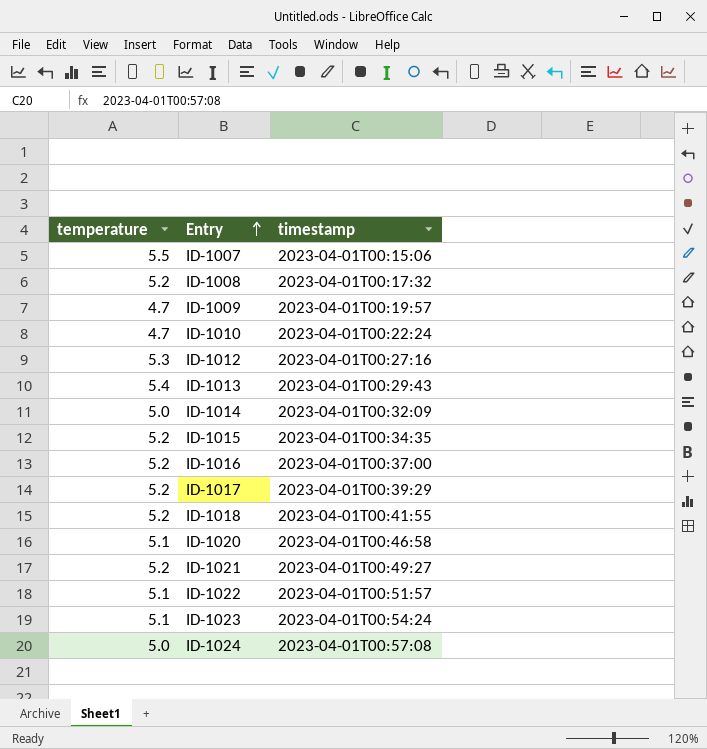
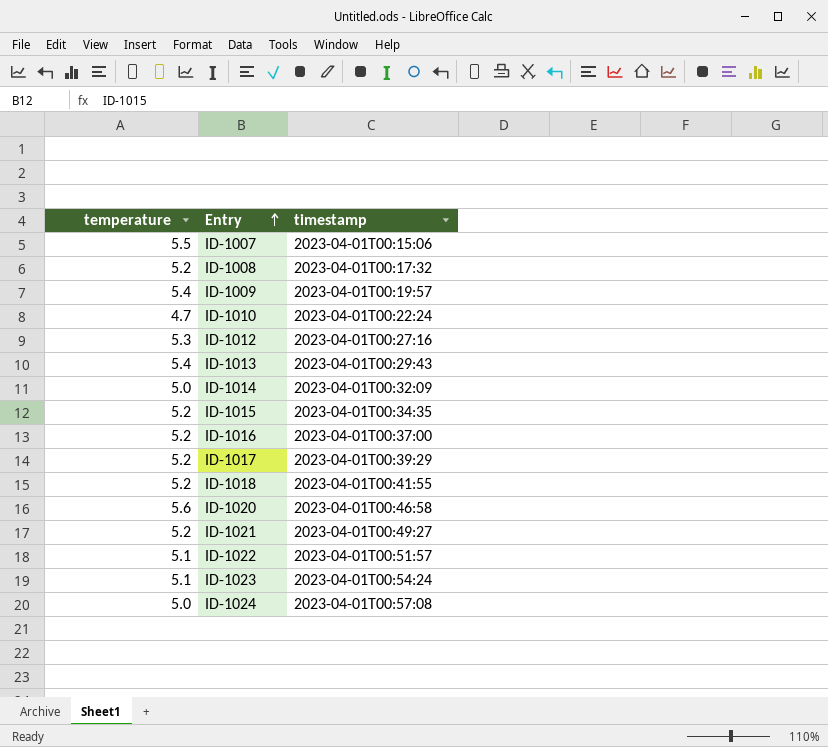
ID-1009 | temperature: 4.7 -> 5.4
ID-1020 | temperature: 5.1 -> 5.6

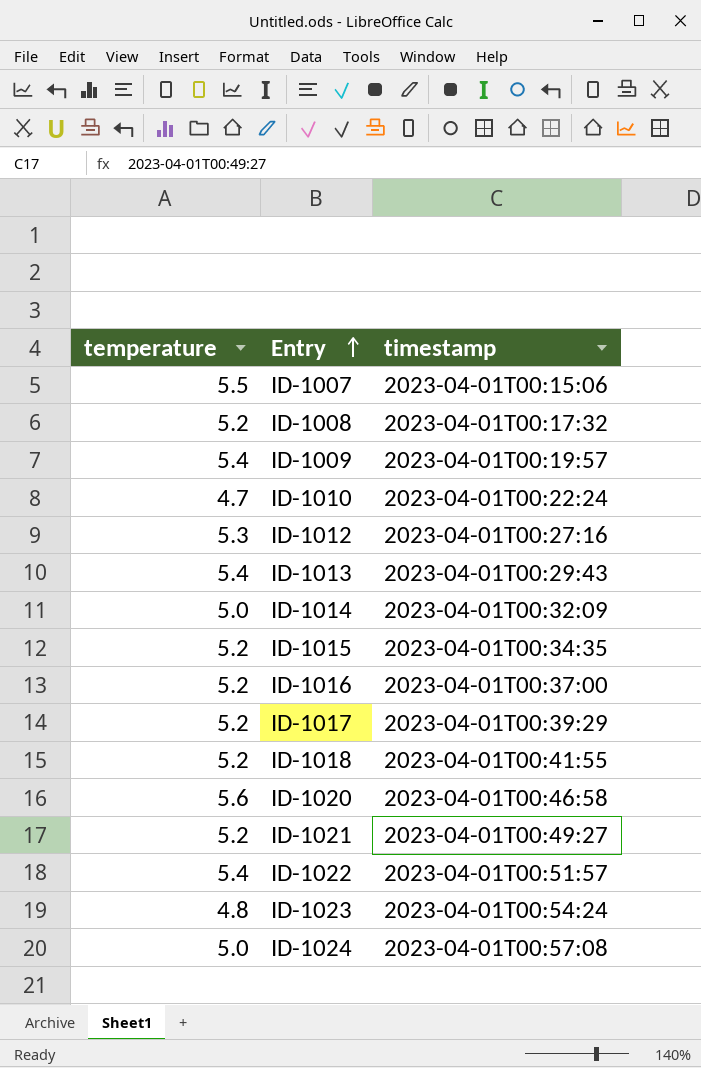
ID-1022 | temperature: 5.1 -> 5.4
ID-1023 | temperature: 5.1 -> 4.8

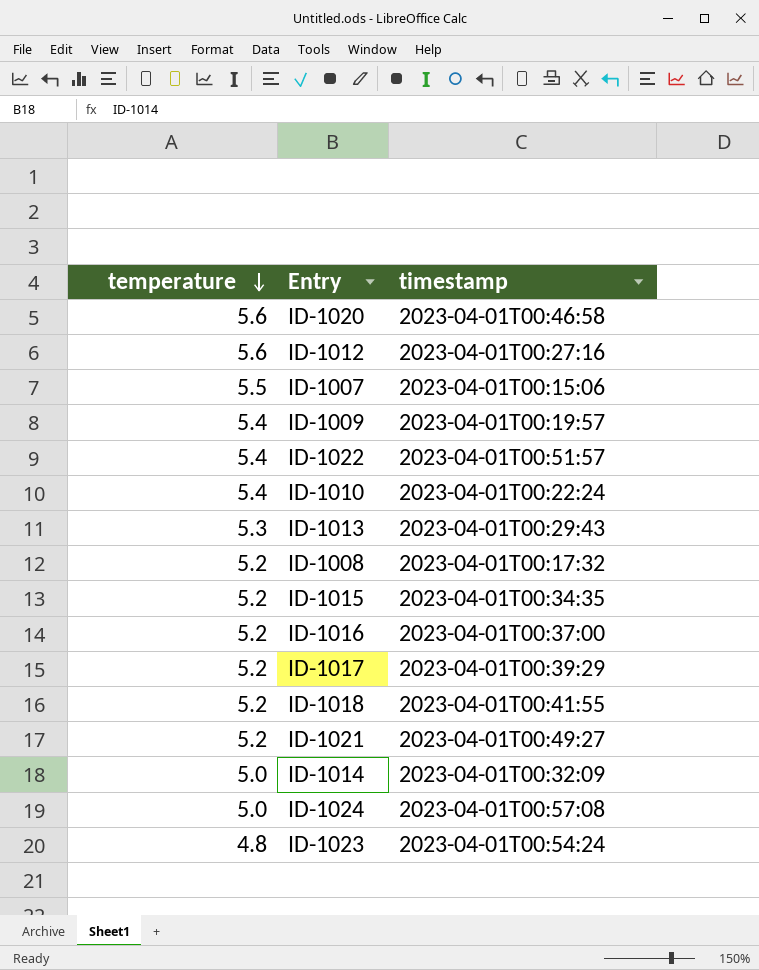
row order: Entry ascending -> temperature descending
ID-1012 | temperature: 5.3 -> 5.6
ID-1010 | temperature: 4.7 -> 5.4
ID-1013 | temperature: 5.4 -> 5.3

